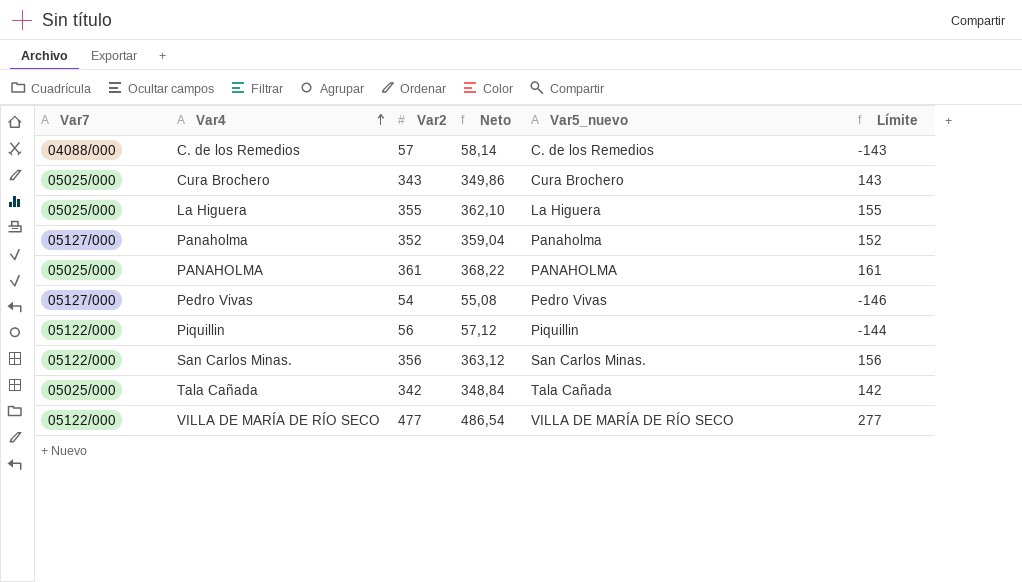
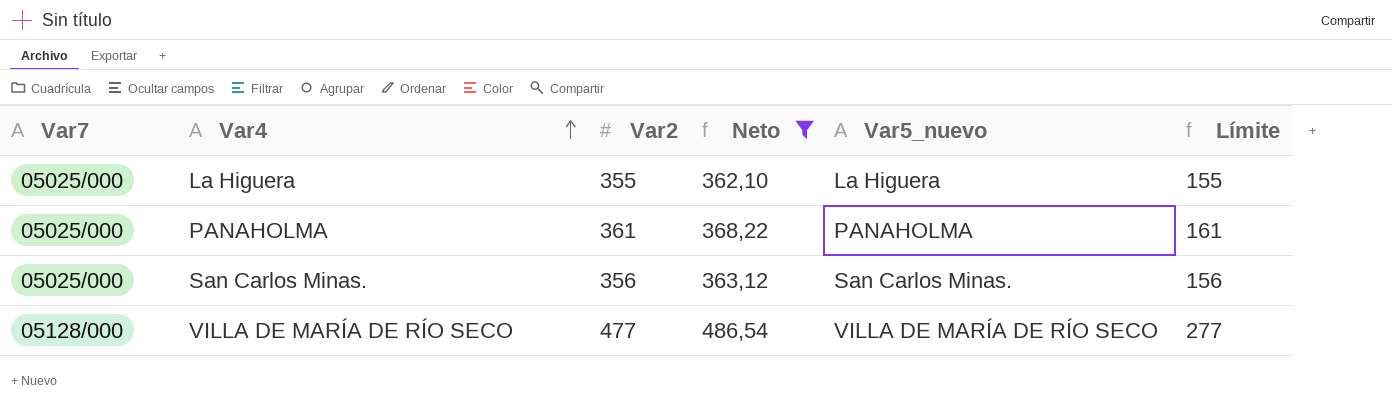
filter: none -> Neto >= 362,10
San Carlos Minas. | Var7: 05122/000 -> 05025/000
VILLA DE MARÍA DE RÍO SECO | Var7: 05122/000 -> 05128/000

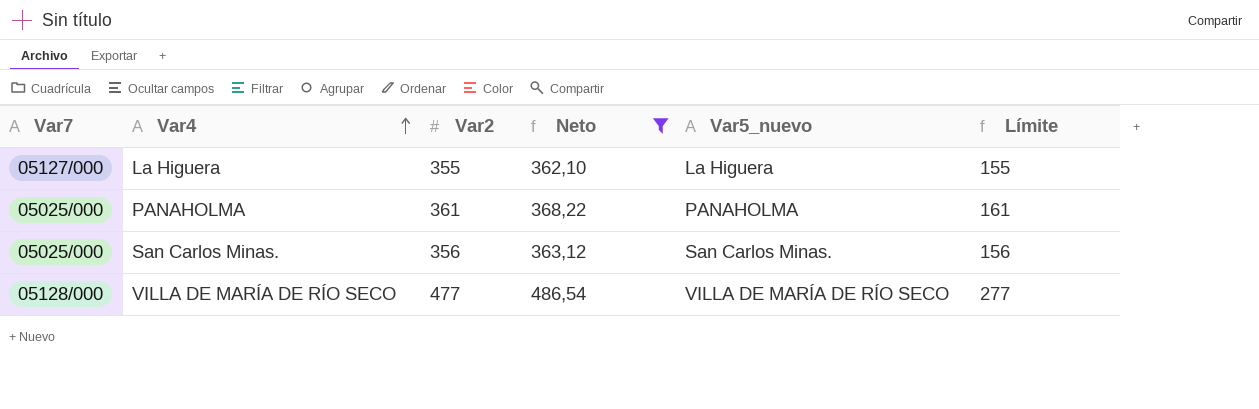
La Higuera | Var7: 05025/000 -> 05127/000

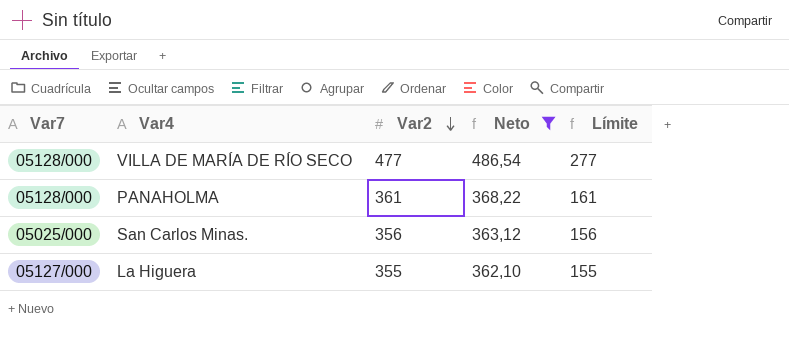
row order: Var4 ascending -> Var2 descending
column Var5_nuevo | position: 5 -> none
PANAHOLMA | Var7: 05025/000 -> 05128/000

